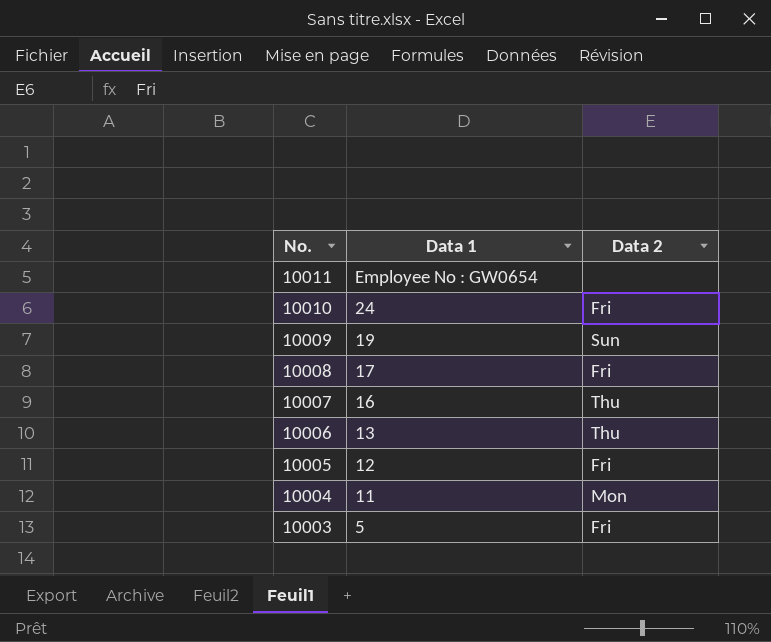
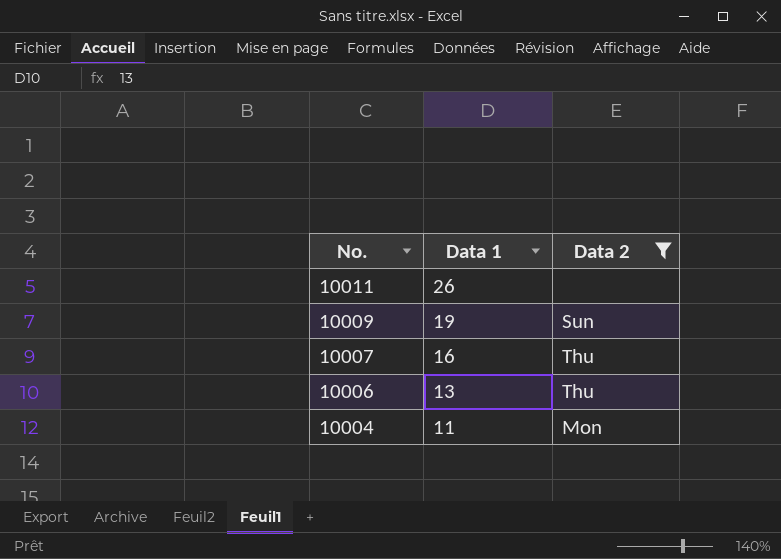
filter: none -> Data 2 != Fri
10011 | Data 1: Employee No : GW0654 -> 26

